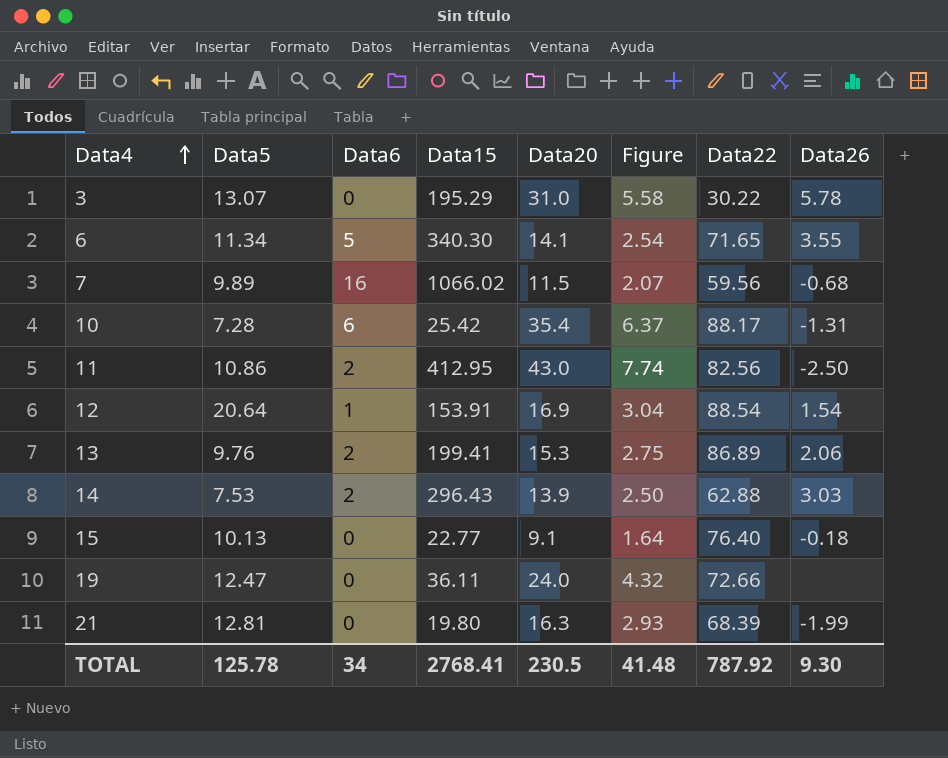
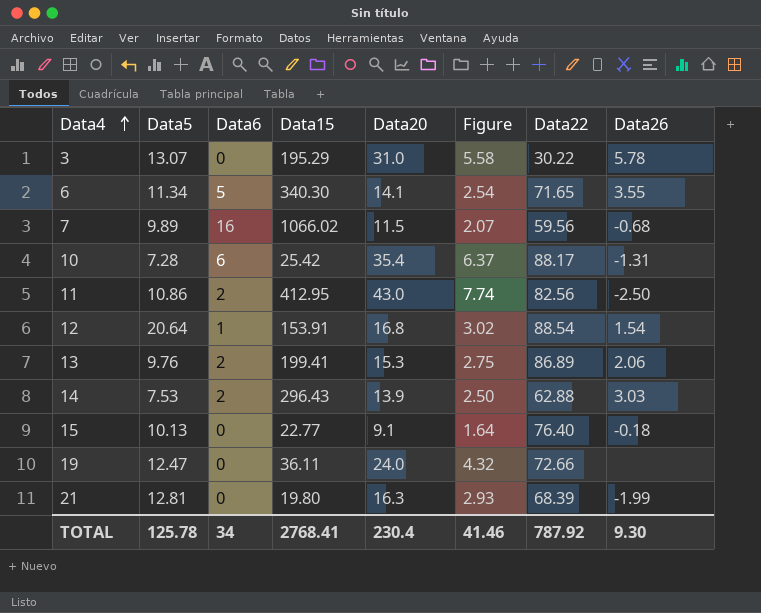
12 | Data20: 16.9 -> 16.8
12 | Figure: 3.04 -> 3.02
TOTAL | Data20: 230.5 -> 230.4
TOTAL | Figure: 41.48 -> 41.46

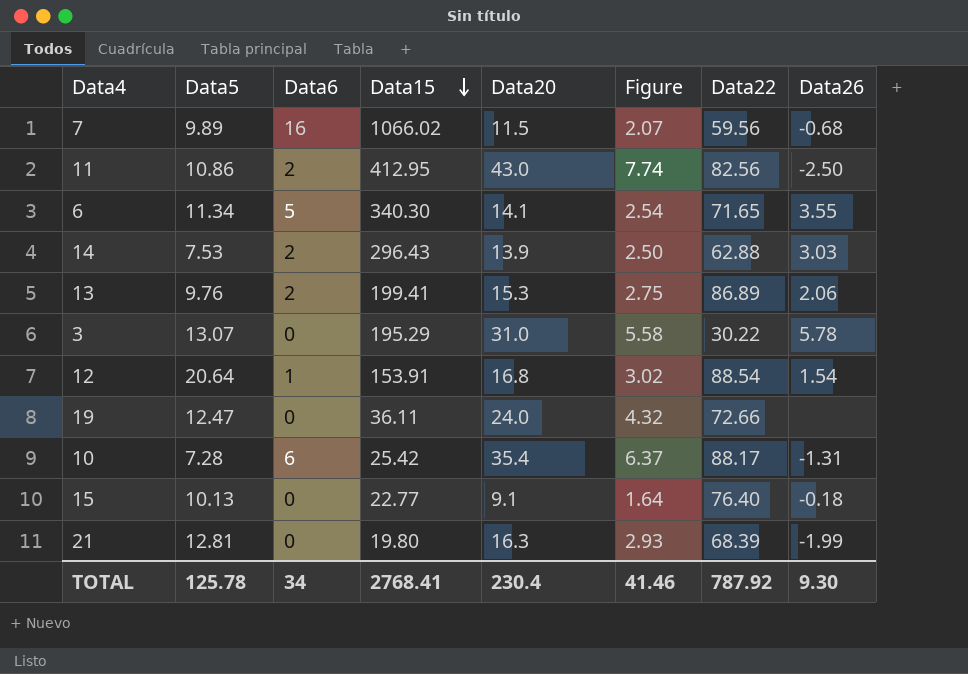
row order: Data4 ascending -> Data15 descending

